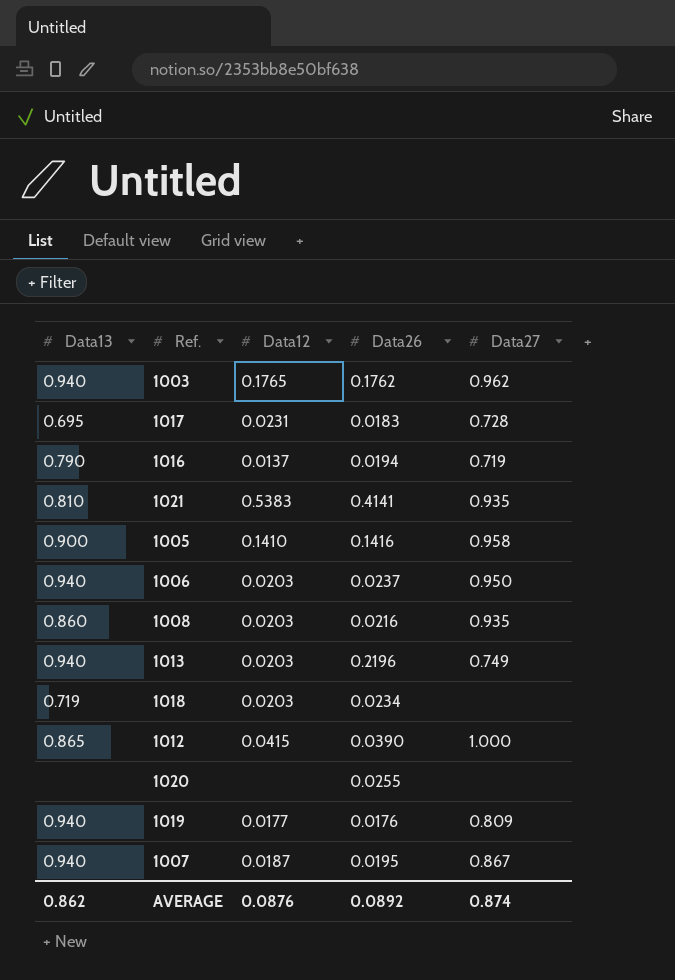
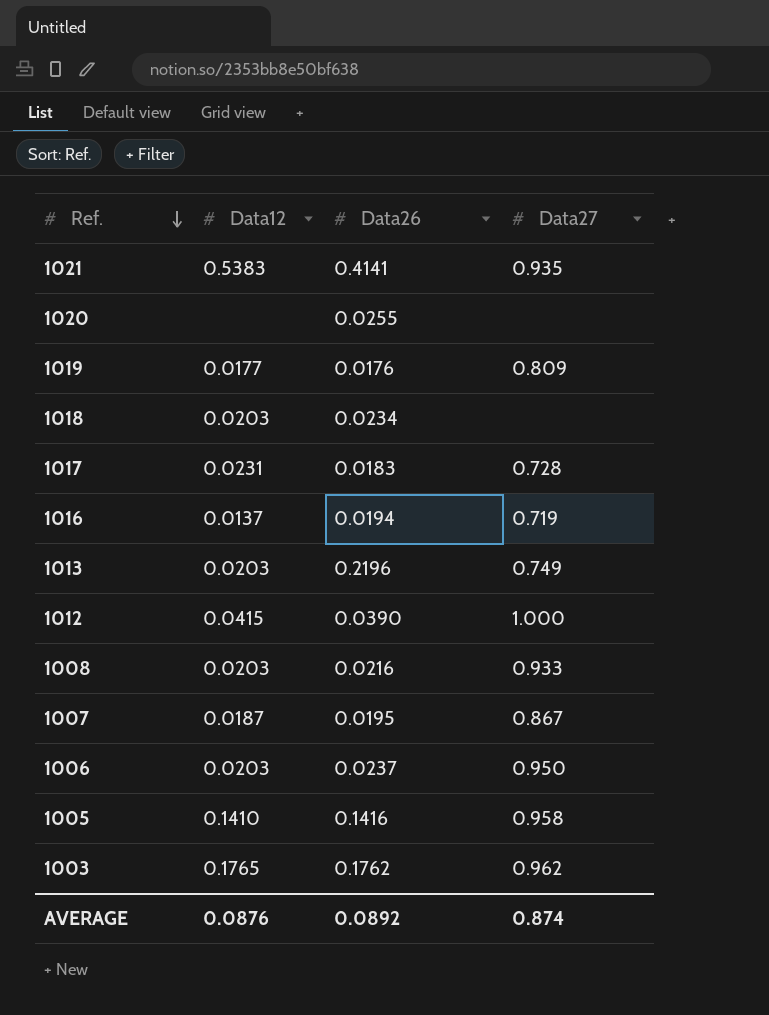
row order: none -> Ref. descending
column Data13 | position: 1 -> none
1008 | Data27: 0.935 -> 0.933

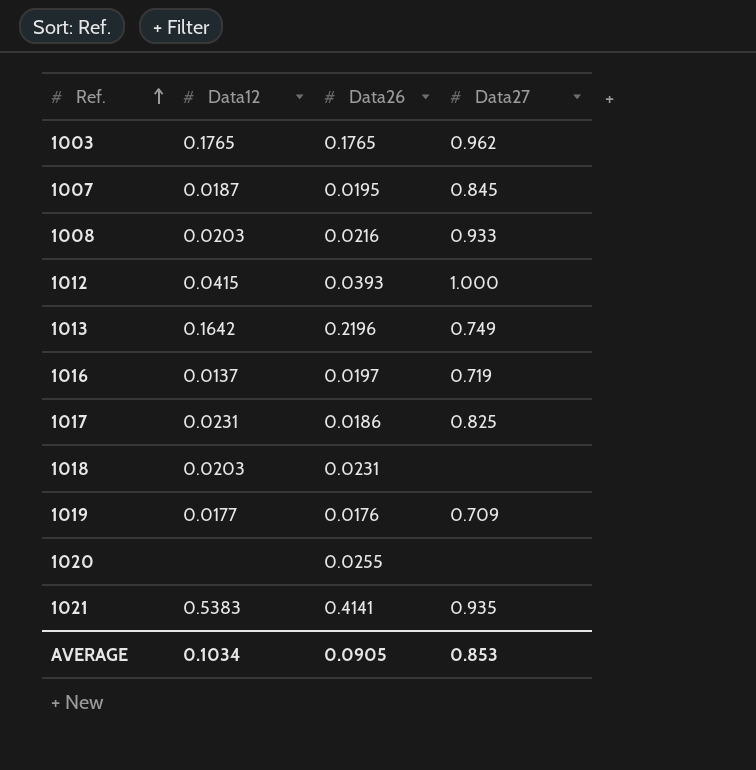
row order: Ref. descending -> Ref. ascending
row 1006: 0.0203 | 0.0237 | 0.950 -> none
row 1005: 0.1410 | 0.1416 | 0.958 -> none
1003 | Data26: 0.1762 -> 0.1765
1007 | Data27: 0.867 -> 0.845
1012 | Data26: 0.0390 -> 0.0393
1013 | Data12: 0.0203 -> 0.1642
1016 | Data26: 0.0194 -> 0.0197
1017 | Data26: 0.0183 -> 0.0186
1017 | Data27: 0.728 -> 0.825
1018 | Data26: 0.0234 -> 0.0231
1019 | Data27: 0.809 -> 0.709
AVERAGE | Data12: 0.0876 -> 0.1034
AVERAGE | Data26: 0.0892 -> 0.0905
AVERAGE | Data27: 0.874 -> 0.853

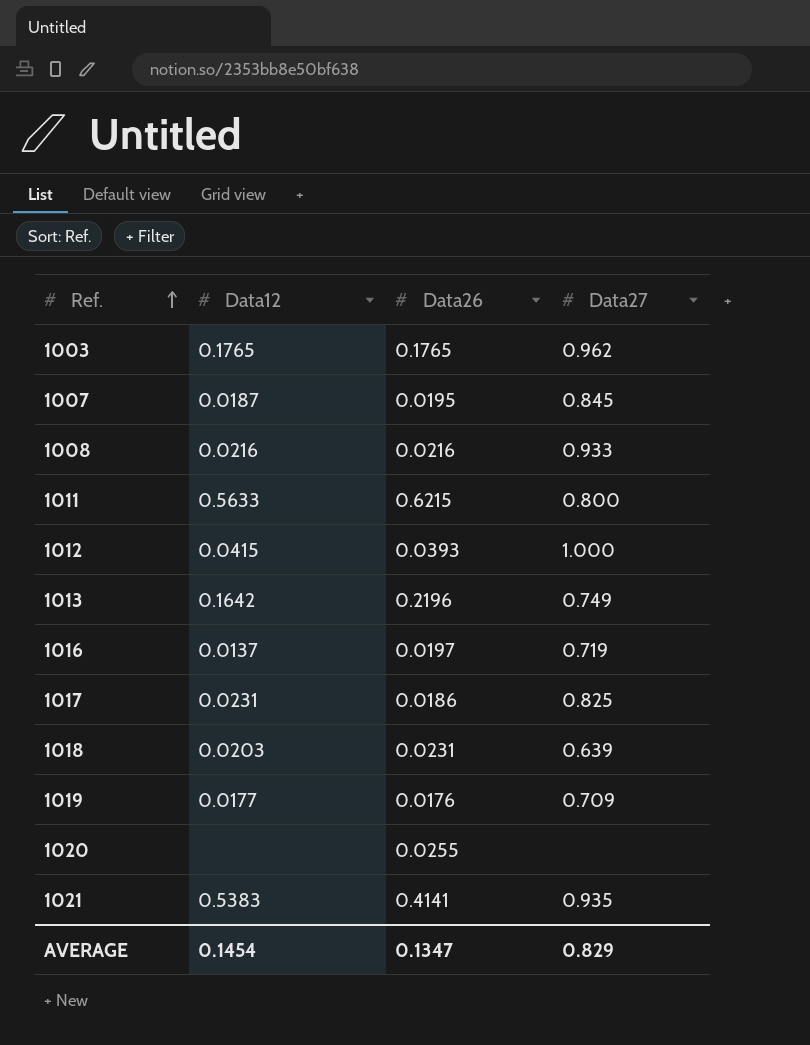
1008 | Data12: 0.0203 -> 0.0216
row 1011: none -> 0.5633 | 0.6215 | 0.800
1018 | Data27: none -> 0.639
AVERAGE | Data12: 0.1034 -> 0.1454
AVERAGE | Data26: 0.0905 -> 0.1347
AVERAGE | Data27: 0.853 -> 0.829

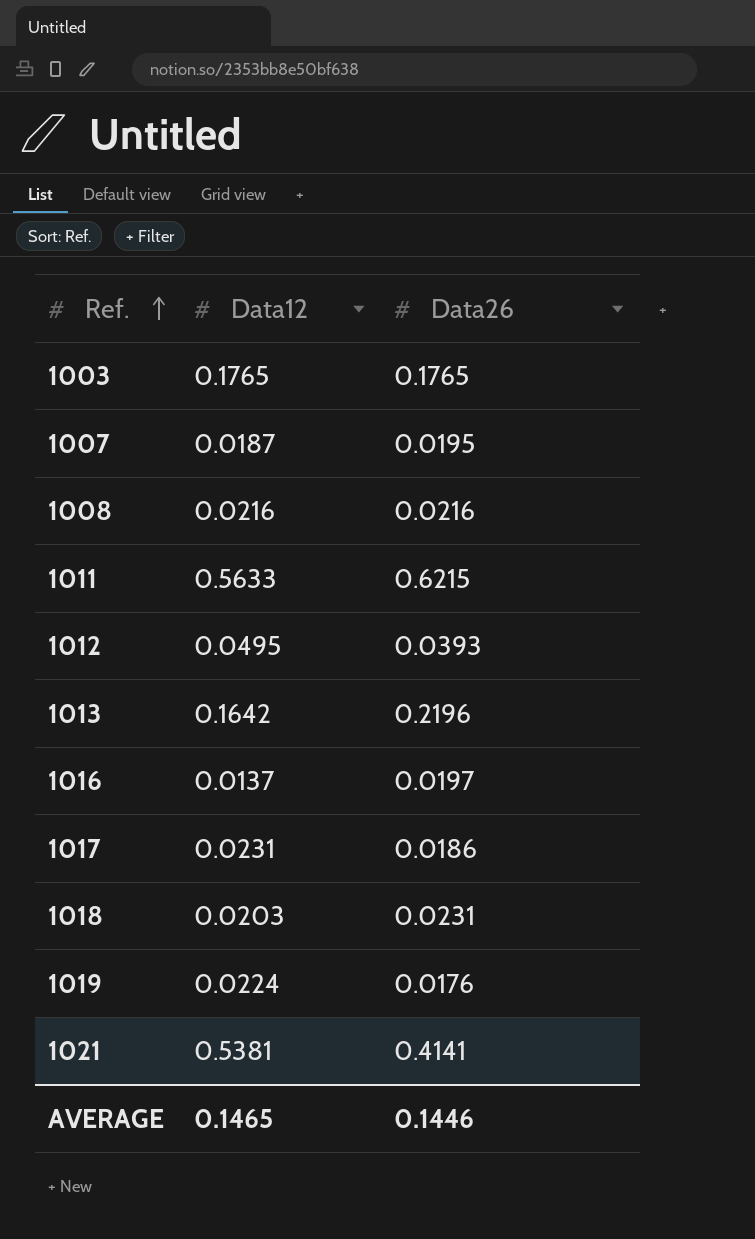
column Data27 | position: 4 -> none
row 1020: none | 0.0255 | none -> none
1012 | Data12: 0.0415 -> 0.0495
1019 | Data12: 0.0177 -> 0.0224
1021 | Data12: 0.5383 -> 0.5381
AVERAGE | Data12: 0.1454 -> 0.1465
AVERAGE | Data26: 0.1347 -> 0.1446

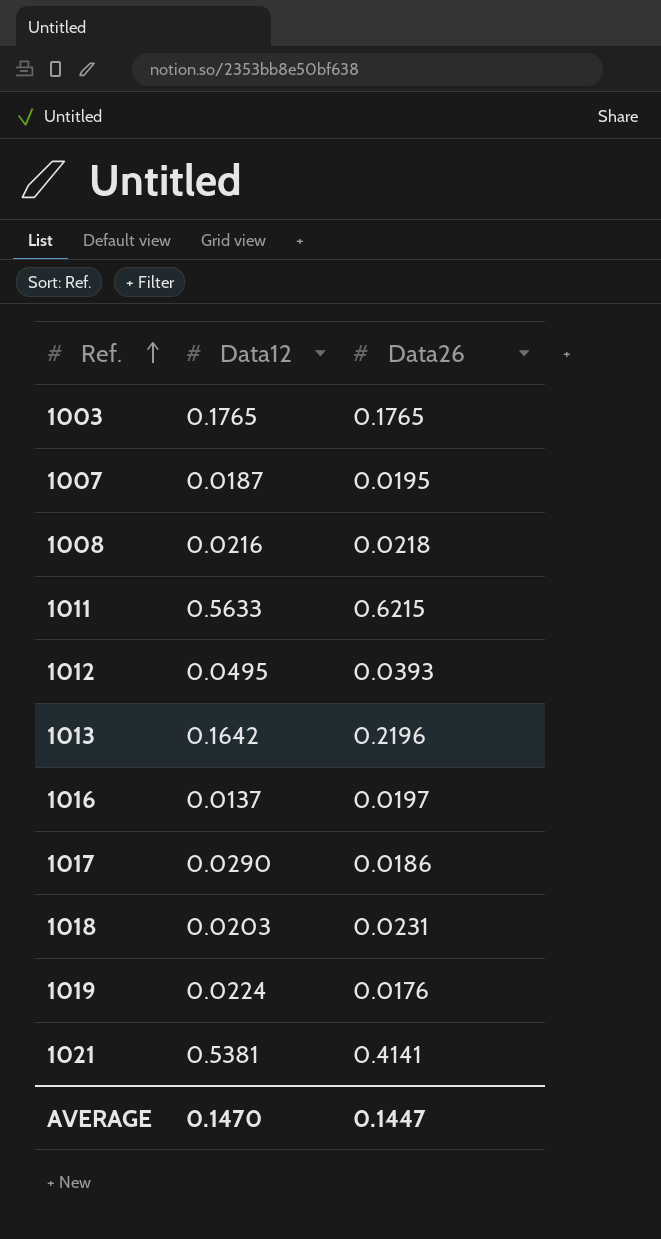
1008 | Data26: 0.0216 -> 0.0218
1017 | Data12: 0.0231 -> 0.0290
AVERAGE | Data12: 0.1465 -> 0.1470
AVERAGE | Data26: 0.1446 -> 0.1447

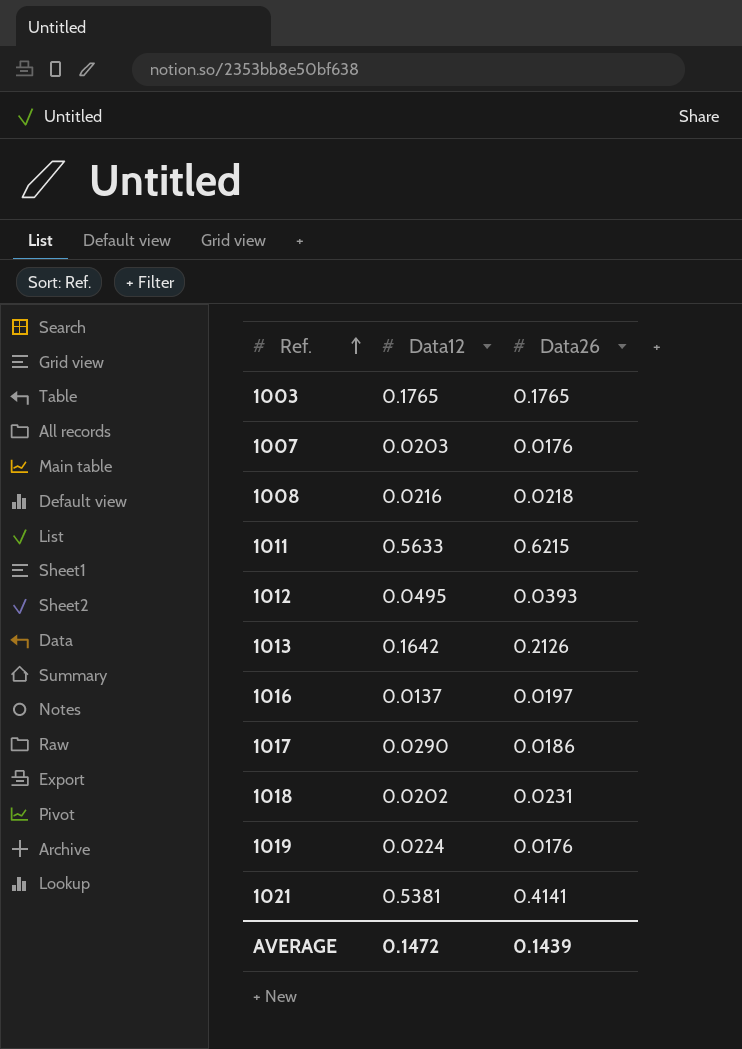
1007 | Data12: 0.0187 -> 0.0203
1007 | Data26: 0.0195 -> 0.0176
1013 | Data26: 0.2196 -> 0.2126
1018 | Data12: 0.0203 -> 0.0202
AVERAGE | Data12: 0.1470 -> 0.1472
AVERAGE | Data26: 0.1447 -> 0.1439

